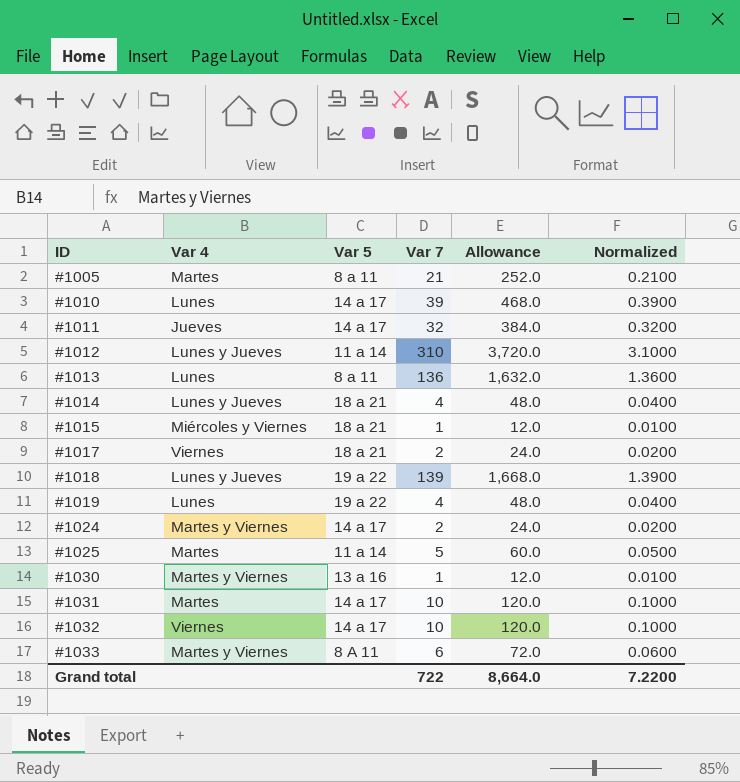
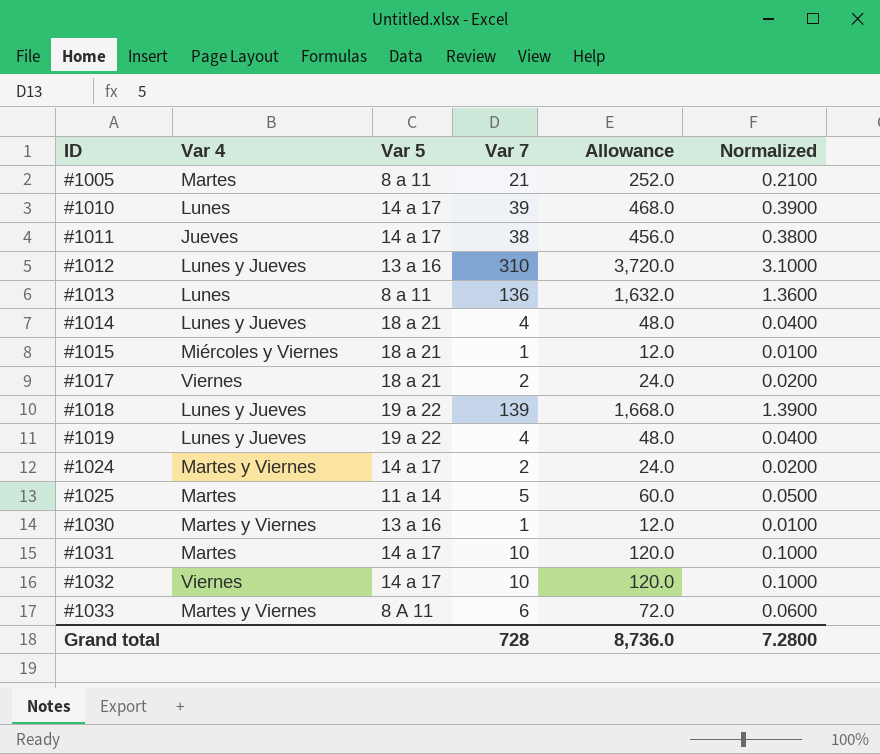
#1011 | Var 7: 32 -> 38
#1011 | Allowance: 384.0 -> 456.0
#1011 | Normalized: 0.3200 -> 0.3800
#1012 | Var 5: 11 a 14 -> 13 a 16
#1019 | Var 4: Lunes -> Lunes y Jueves
Grand total | Var 7: 722 -> 728
Grand total | Allowance: 8,664.0 -> 8,736.0
Grand total | Normalized: 7.2200 -> 7.2800

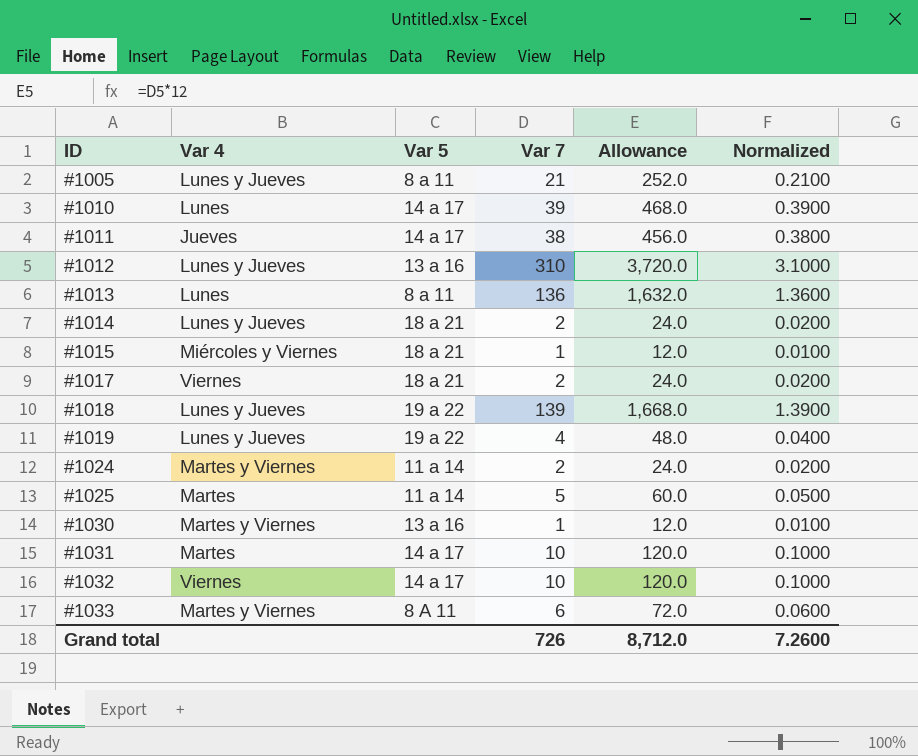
#1005 | Var 4: Martes -> Lunes y Jueves
#1014 | Var 7: 4 -> 2
#1014 | Allowance: 48.0 -> 24.0
#1014 | Normalized: 0.0400 -> 0.0200
#1024 | Var 5: 14 a 17 -> 11 a 14
Grand total | Var 7: 728 -> 726
Grand total | Allowance: 8,736.0 -> 8,712.0
Grand total | Normalized: 7.2800 -> 7.2600

